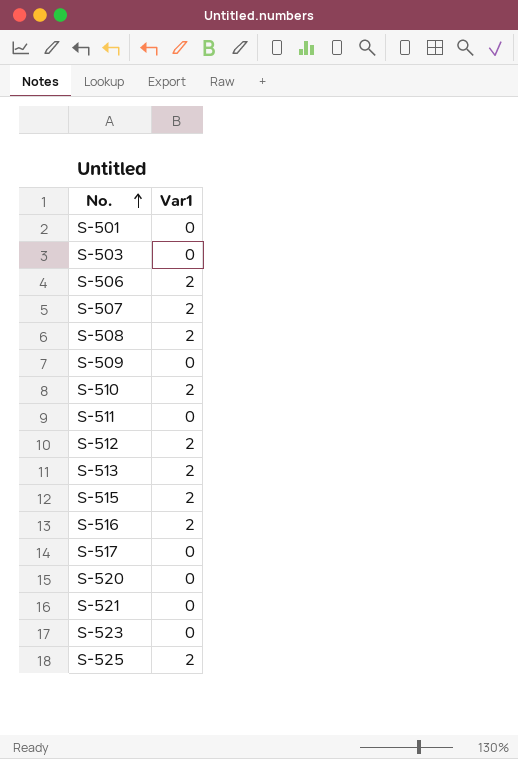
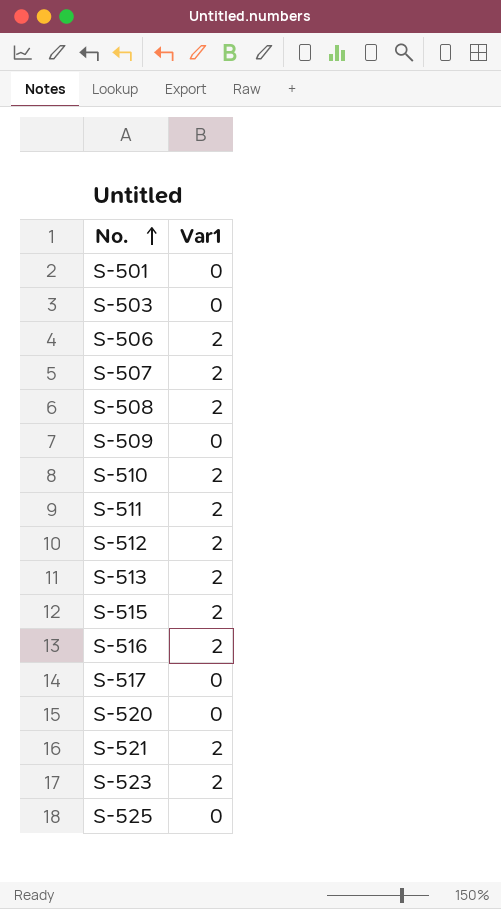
S-511 | Var1: 0 -> 2
S-521 | Var1: 0 -> 2
S-523 | Var1: 0 -> 2
S-525 | Var1: 2 -> 0

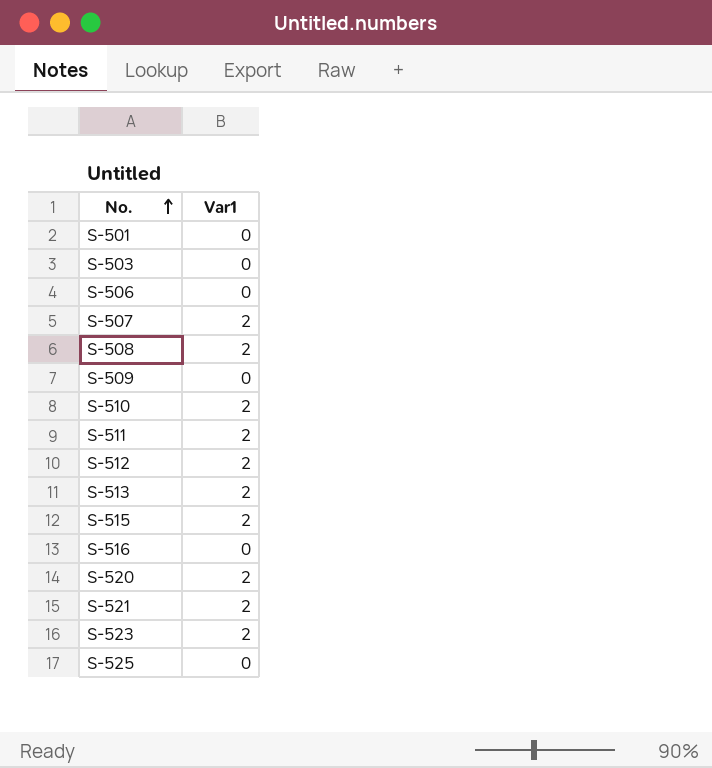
row S-517: 0 -> none
S-506 | Var1: 2 -> 0
S-516 | Var1: 2 -> 0
S-520 | Var1: 0 -> 2

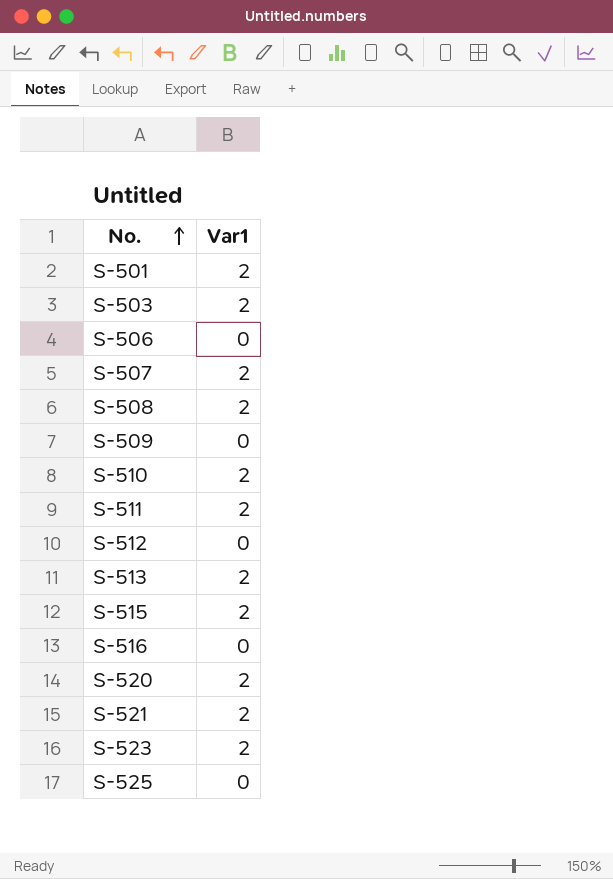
S-501 | Var1: 0 -> 2
S-503 | Var1: 0 -> 2
S-512 | Var1: 2 -> 0

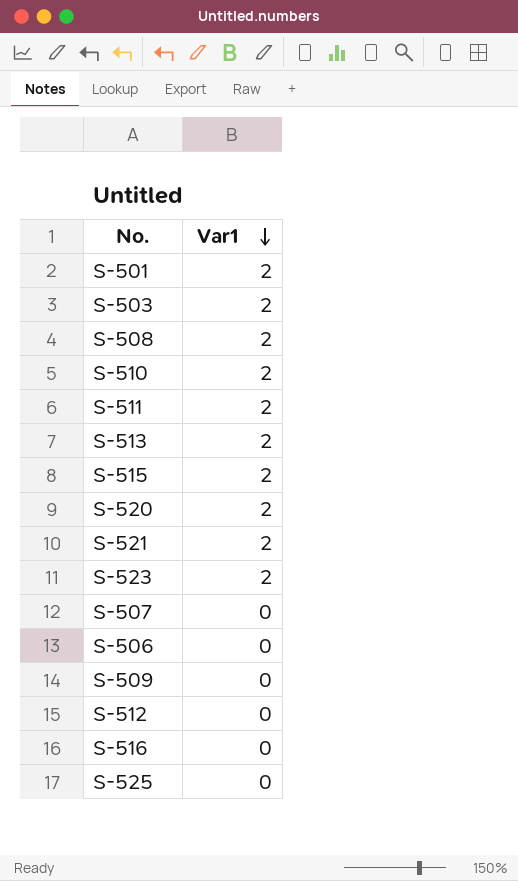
row order: No. ascending -> Var1 descending
S-507 | Var1: 2 -> 0

